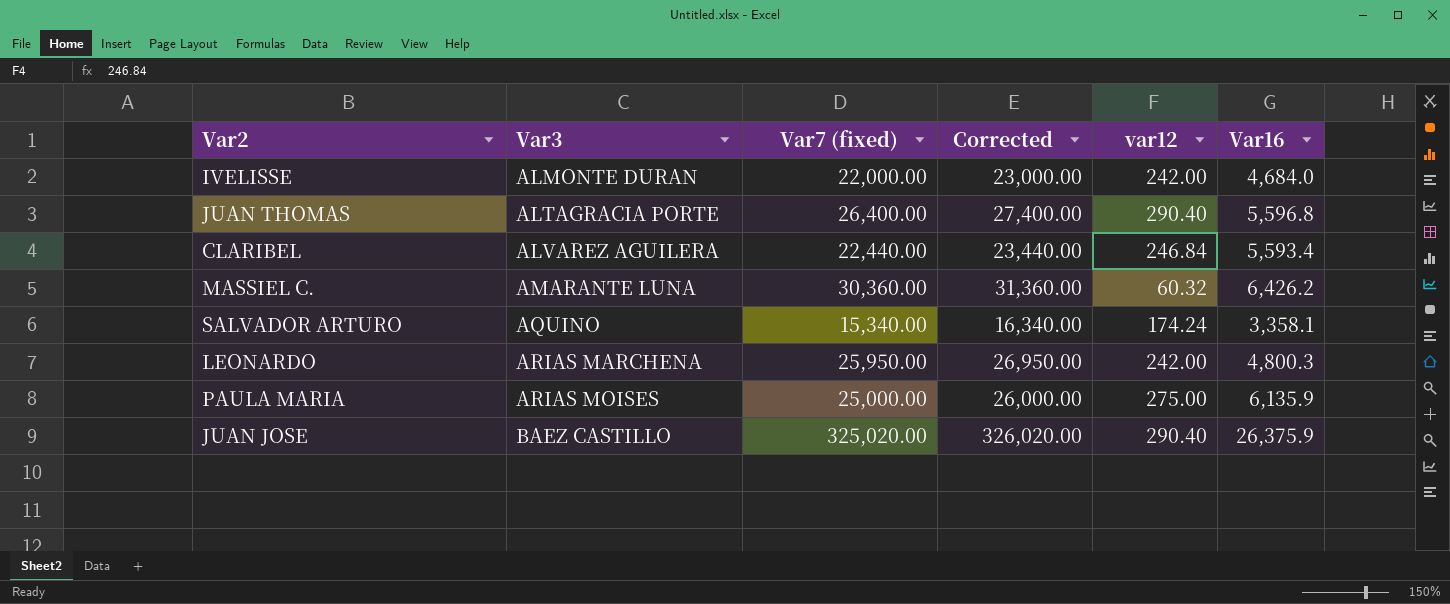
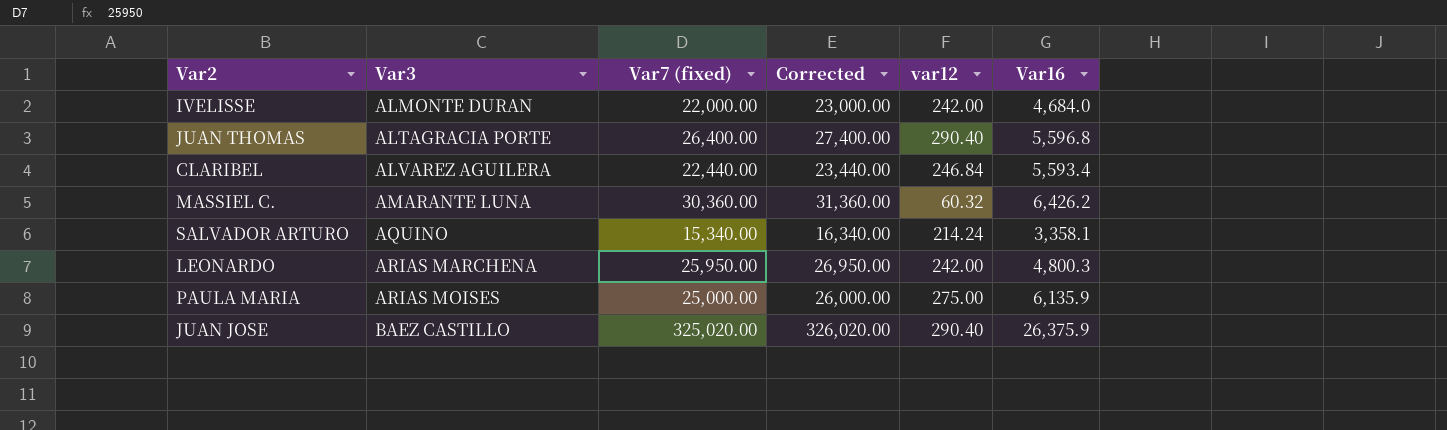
SALVADOR ARTURO | var12: 174.24 -> 214.24

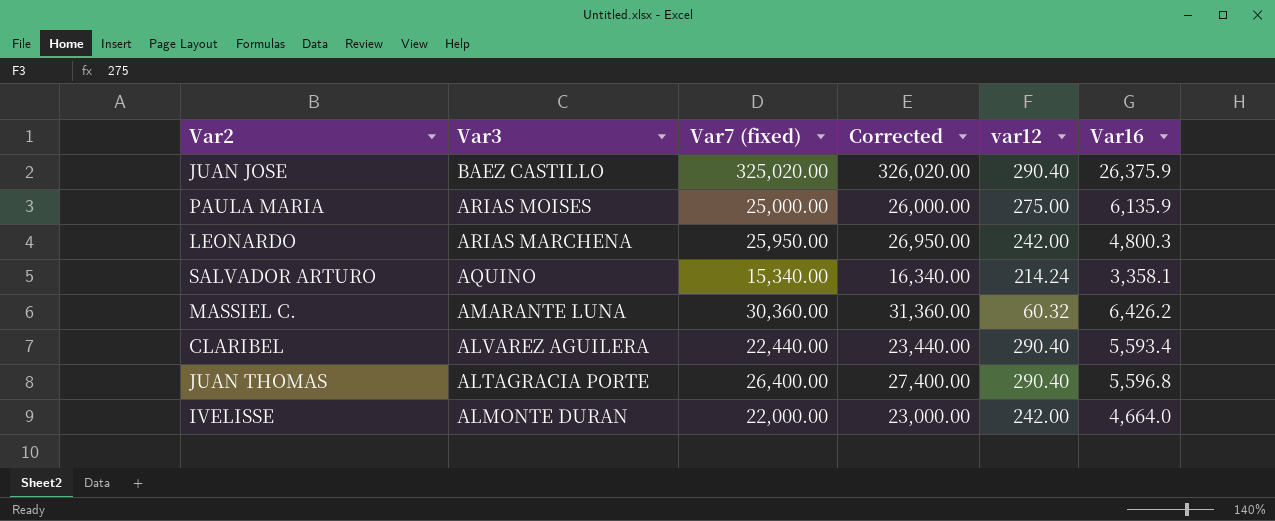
row order: Var3 ascending -> Var3 descending
CLARIBEL | var12: 246.84 -> 290.40
IVELISSE | Var16: 4,684.0 -> 4,664.0

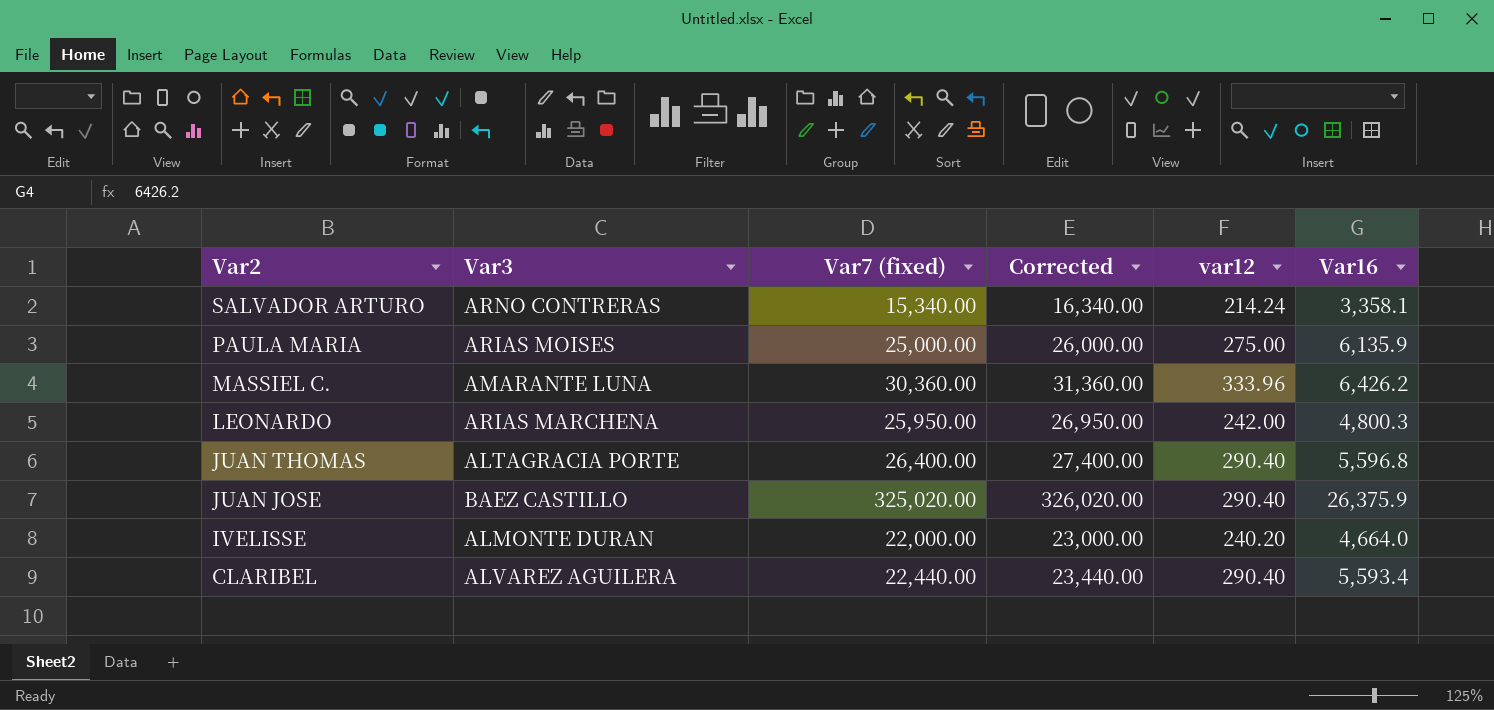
row order: Var3 descending -> Var2 descending
SALVADOR ARTURO | Var3: AQUINO -> ARNO CONTRERAS
MASSIEL C. | var12: 60.32 -> 333.96
IVELISSE | var12: 242.00 -> 240.20

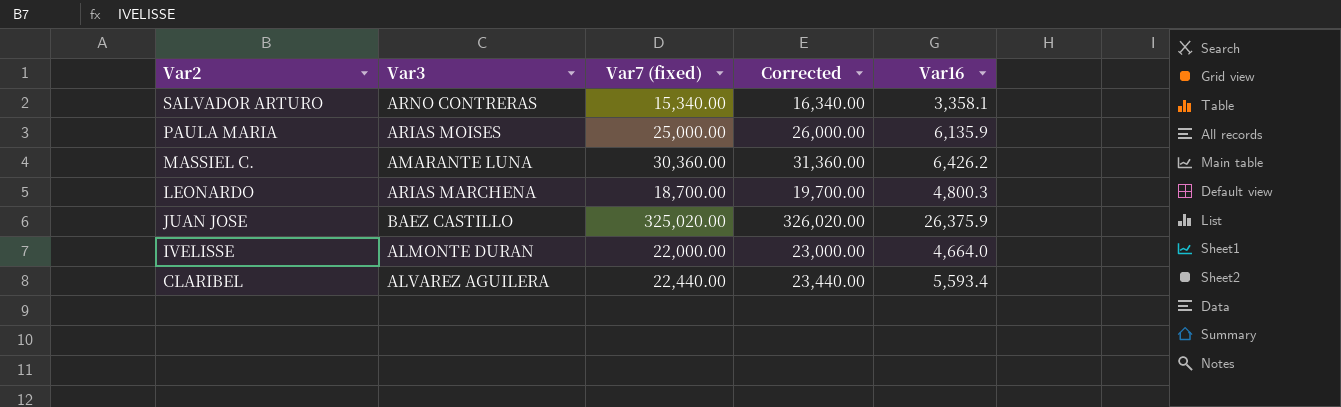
column var12 | position: 5 -> none
row JUAN THOMAS: ALTAGRACIA PORTE | 26,400.00 | 27,400.00 | 290.40 | 5,596.8 -> none
LEONARDO | Var7 (fixed): 25,950.00 -> 18,700.00
LEONARDO | Corrected: 26,950.00 -> 19,700.00

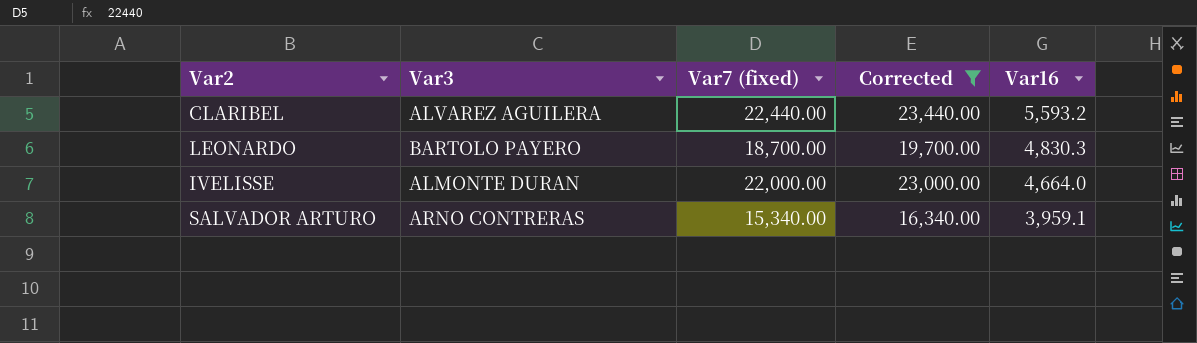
filter: none -> Corrected <= 23,440.00
row order: Var2 descending -> Var16 descending
CLARIBEL | Var16: 5,593.4 -> 5,593.2
LEONARDO | Var3: ARIAS MARCHENA -> BARTOLO PAYERO
LEONARDO | Var16: 4,800.3 -> 4,830.3
SALVADOR ARTURO | Var16: 3,358.1 -> 3,959.1

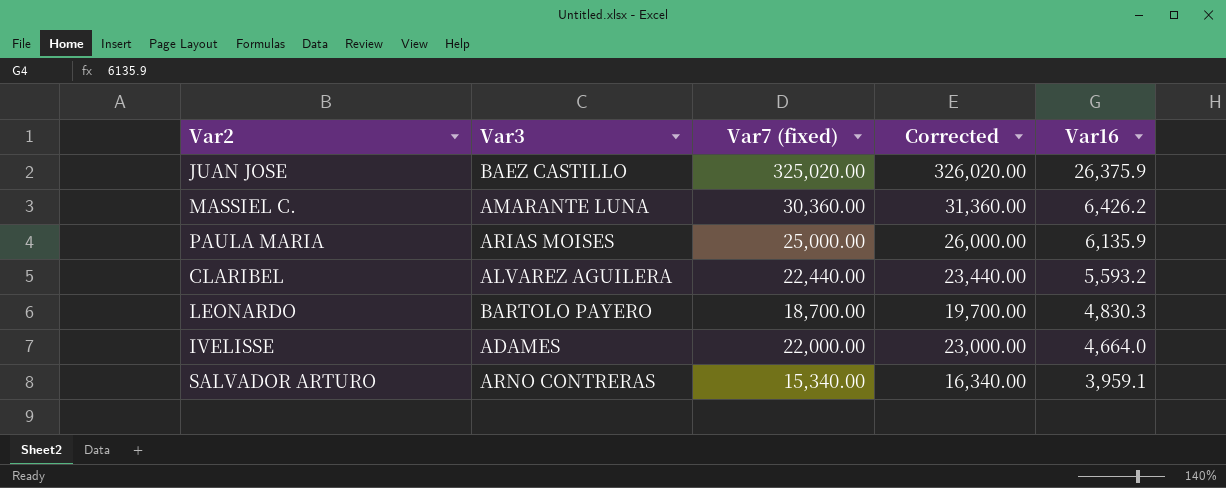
filter: Corrected <= 23,440.00 -> none
IVELISSE | Var3: ALMONTE DURAN -> ADAMES

